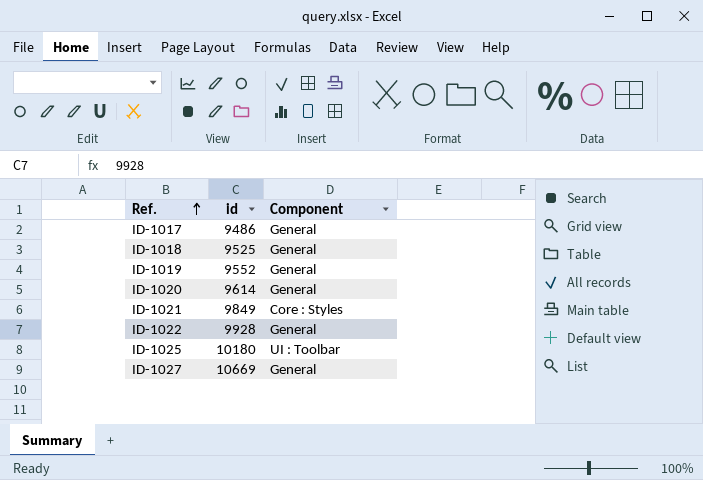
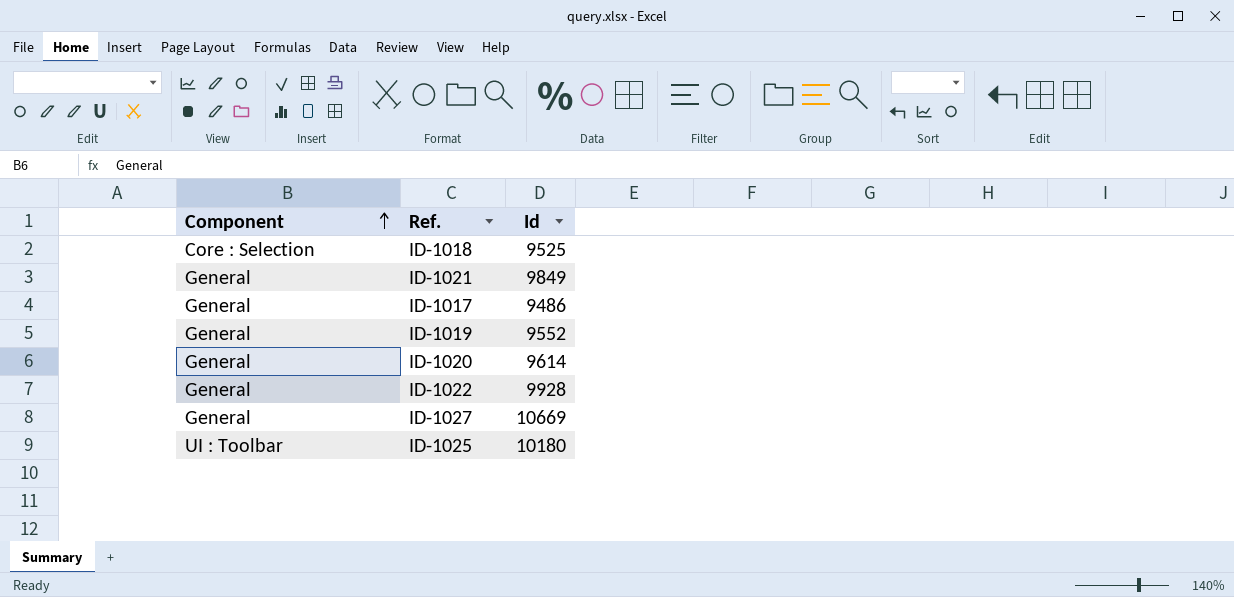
row order: Ref. ascending -> Component ascending
column Component | position: 3 -> 1
column name: id -> Id
ID-1018 | Component: General -> Core : Selection
ID-1021 | Component: Core : Styles -> General

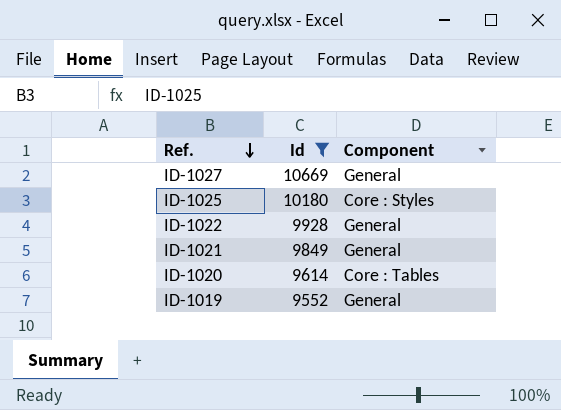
filter: none -> Id >= 9552
row order: Component ascending -> Ref. descending
column Component | position: 1 -> 3
ID-1025 | Component: UI : Toolbar -> Core : Styles
ID-1020 | Component: General -> Core : Tables

